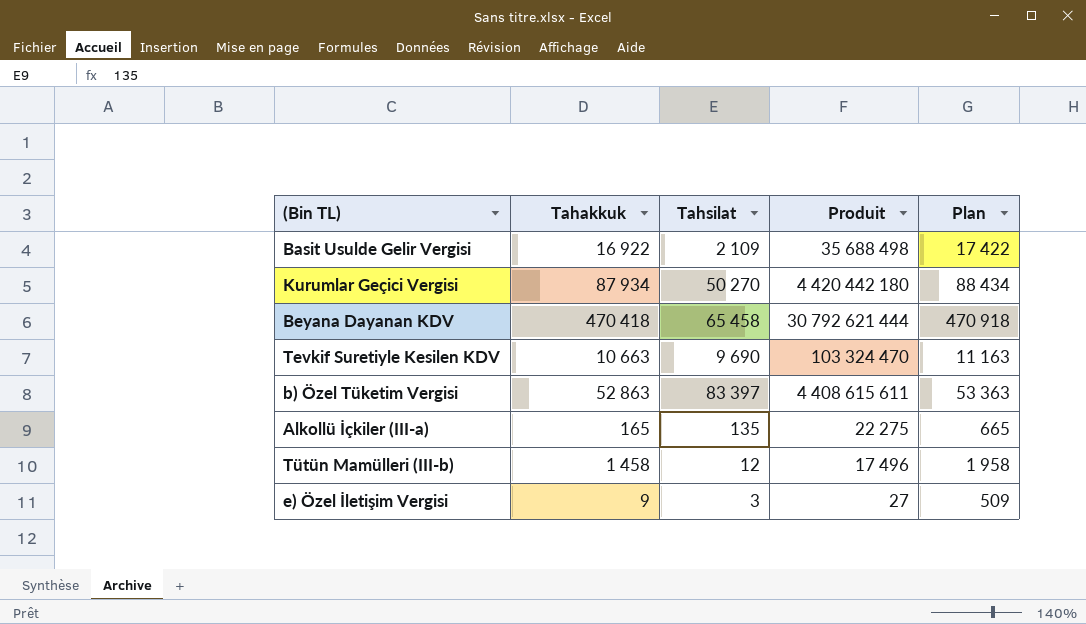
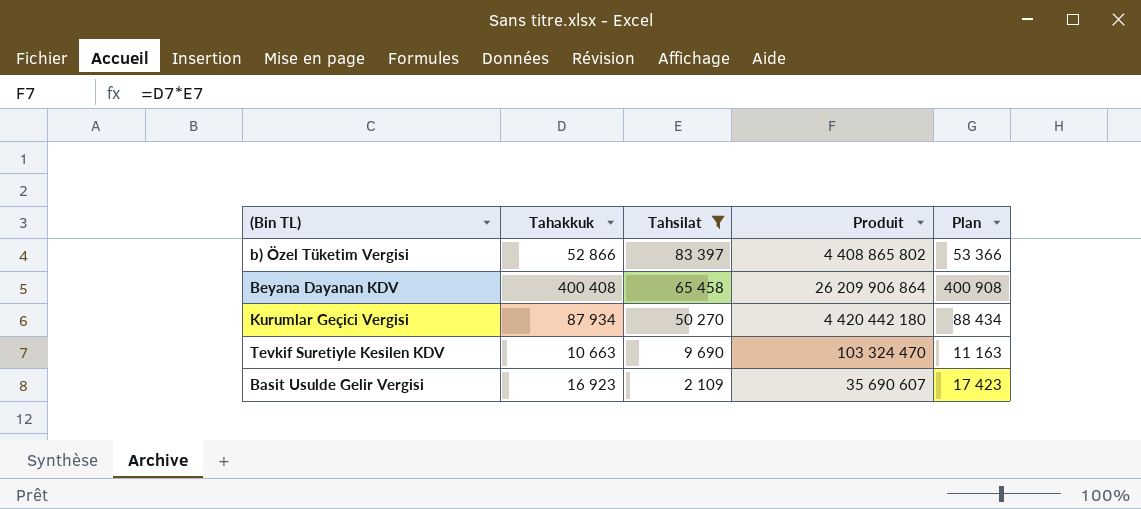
filter: none -> Tahsilat >= 2 109
row order: none -> Tahsilat descending
b) Özel Tüketim Vergisi | Tahakkuk: 52 863 -> 52 866
b) Özel Tüketim Vergisi | Produit: 4 408 615 611 -> 4 408 865 802
b) Özel Tüketim Vergisi | Plan: 53 363 -> 53 366
Beyana Dayanan KDV | Tahakkuk: 470 418 -> 400 408
Beyana Dayanan KDV | Produit: 30 792 621 444 -> 26 209 906 864
Beyana Dayanan KDV | Plan: 470 918 -> 400 908
Basit Usulde Gelir Vergisi | Tahakkuk: 16 922 -> 16 923
Basit Usulde Gelir Vergisi | Produit: 35 688 498 -> 35 690 607
Basit Usulde Gelir Vergisi | Plan: 17 422 -> 17 423

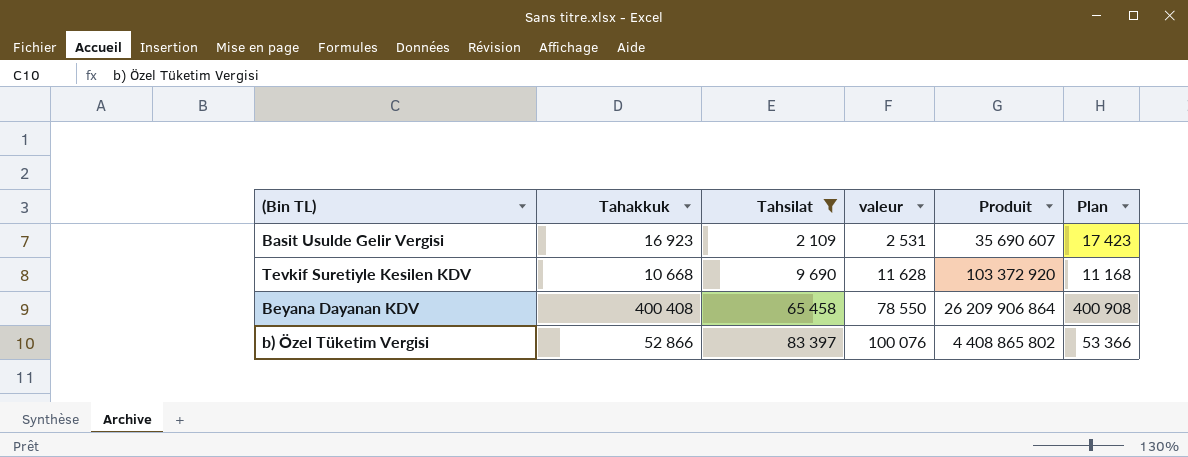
row order: Tahsilat descending -> Tahsilat ascending
column valeur | formula: none -> [Tahsilat] * 1,2
row Kurumlar Geçici Vergisi: 87 934 | 50 270 | 4 420 442 180 | 88 434 -> none
Tevkif Suretiyle Kesilen KDV | Tahakkuk: 10 663 -> 10 668
Tevkif Suretiyle Kesilen KDV | Produit: 103 324 470 -> 103 372 920
Tevkif Suretiyle Kesilen KDV | Plan: 11 163 -> 11 168

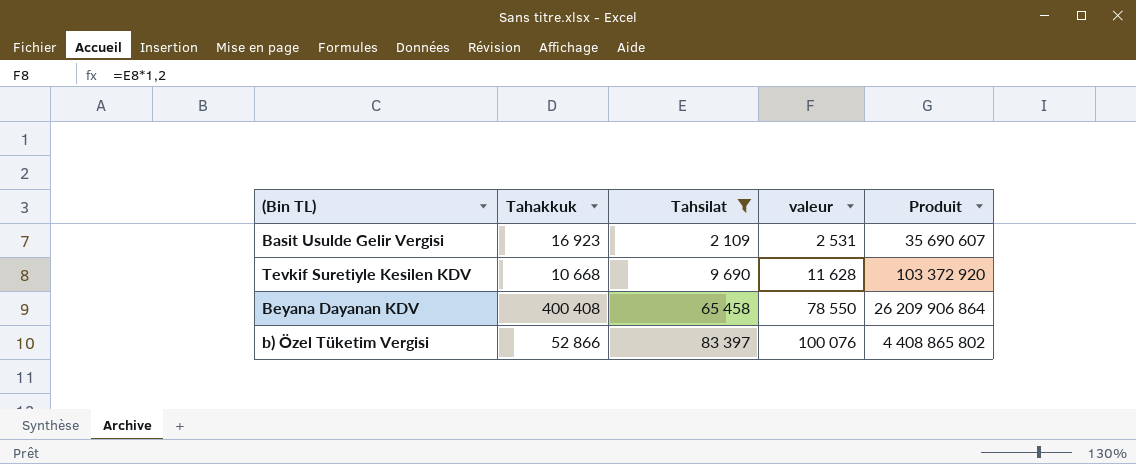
column Plan | formula: [Tahakkuk] + 500 -> none

